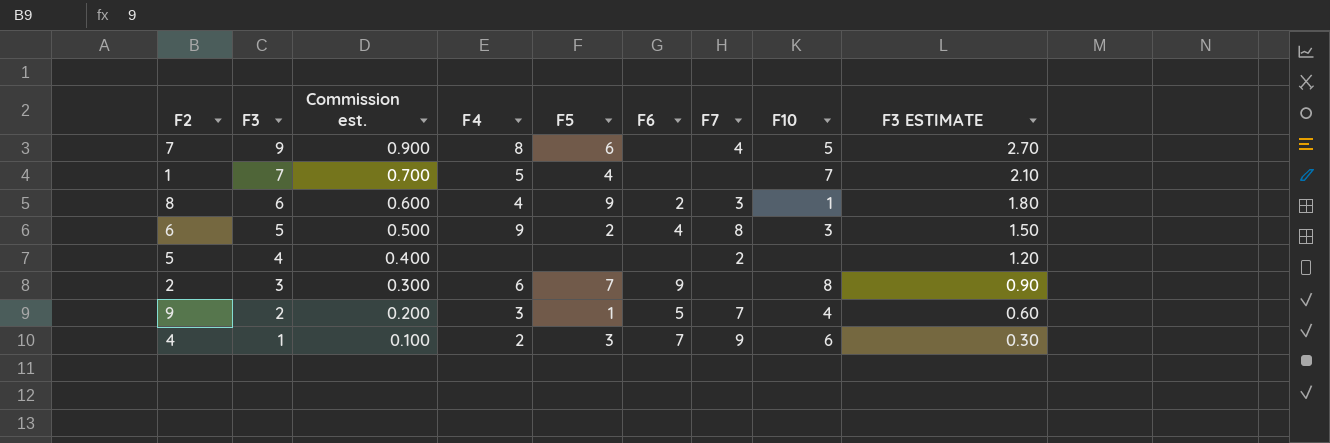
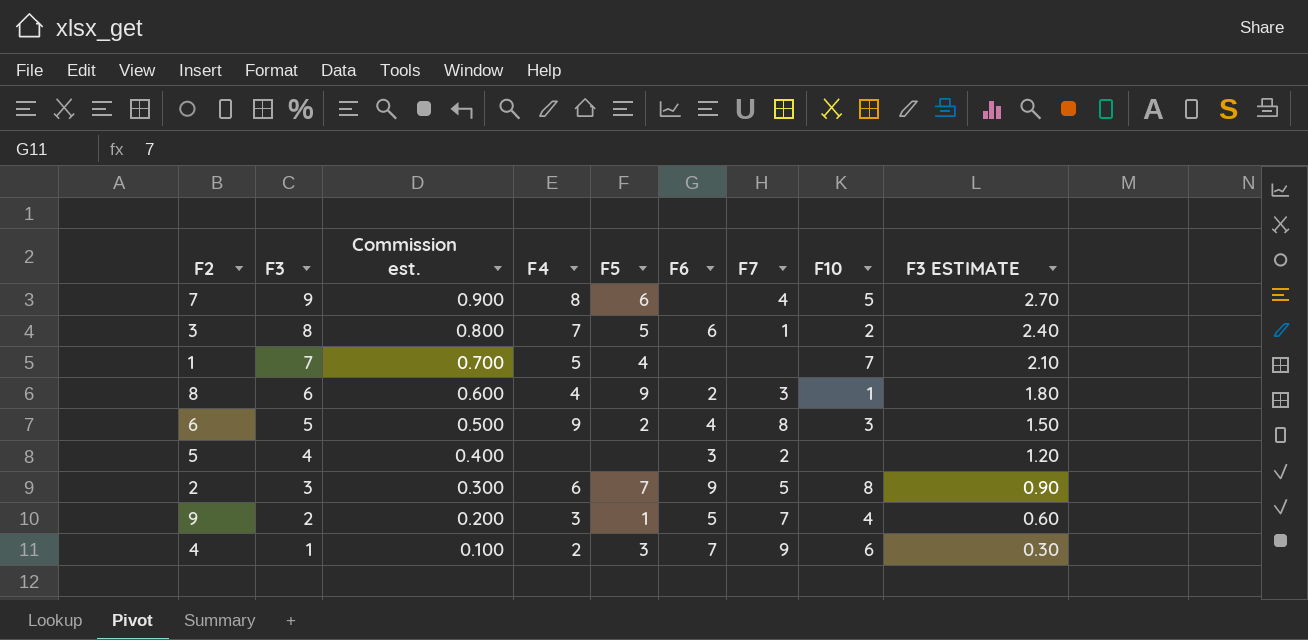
row 3: none -> 8 | 0.800 | 7 | 5 | 6 | 1 | 2 | 2.40
5 | F6: none -> 3
2 | F7: none -> 5

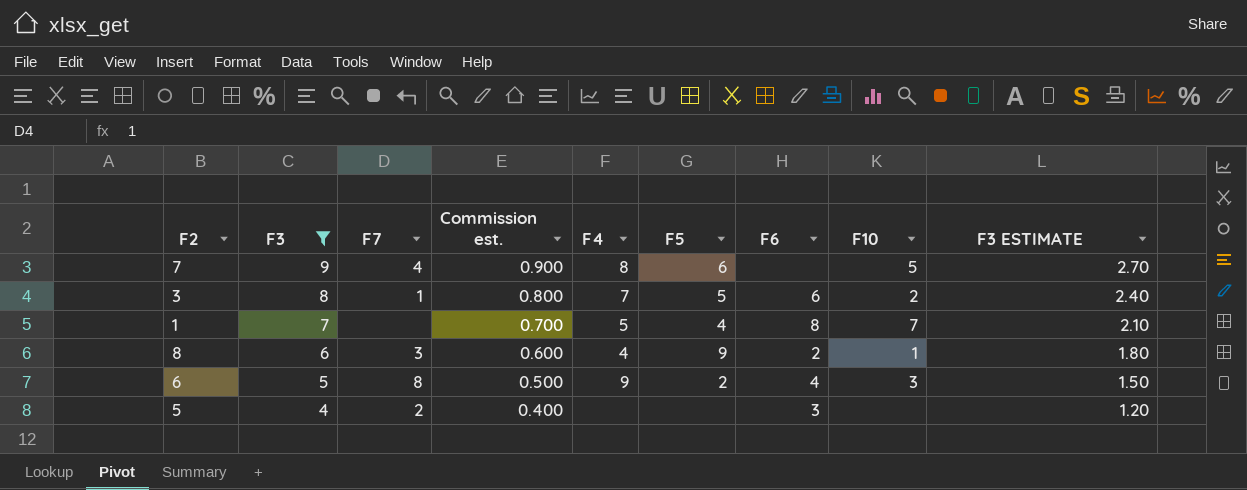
filter: none -> F3 >= 4
column F7 | position: 7 -> 3
1 | F6: none -> 8

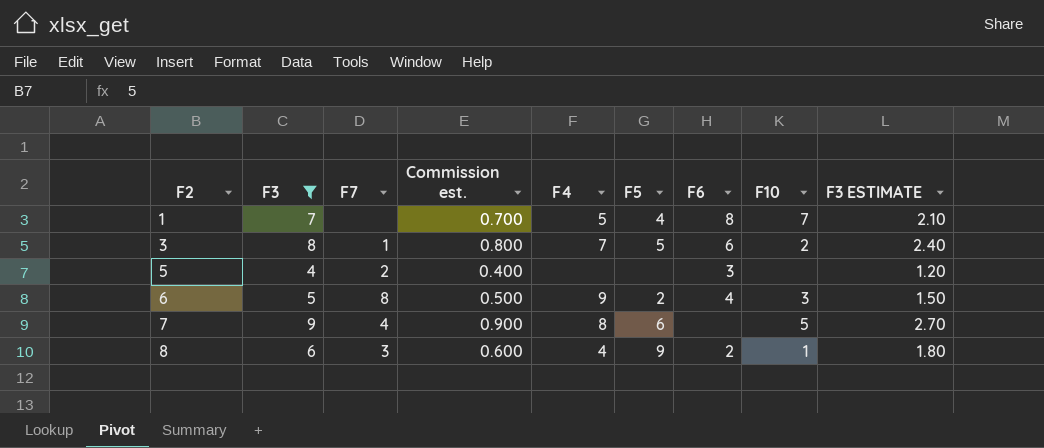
row order: F3 descending -> F2 ascending

